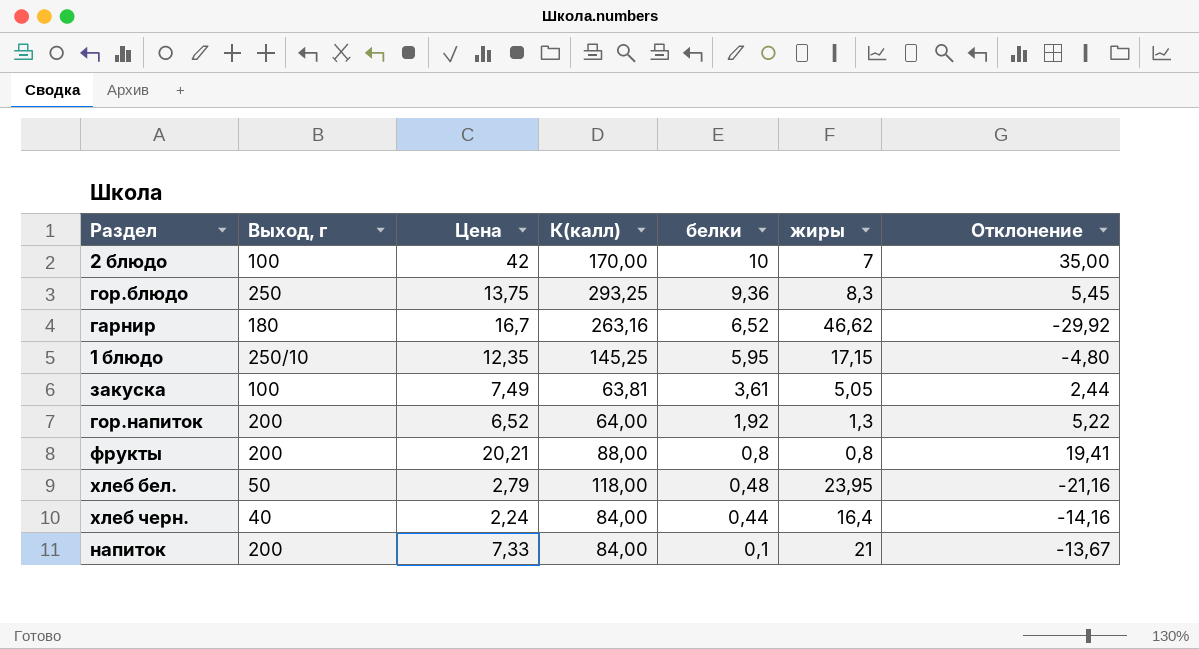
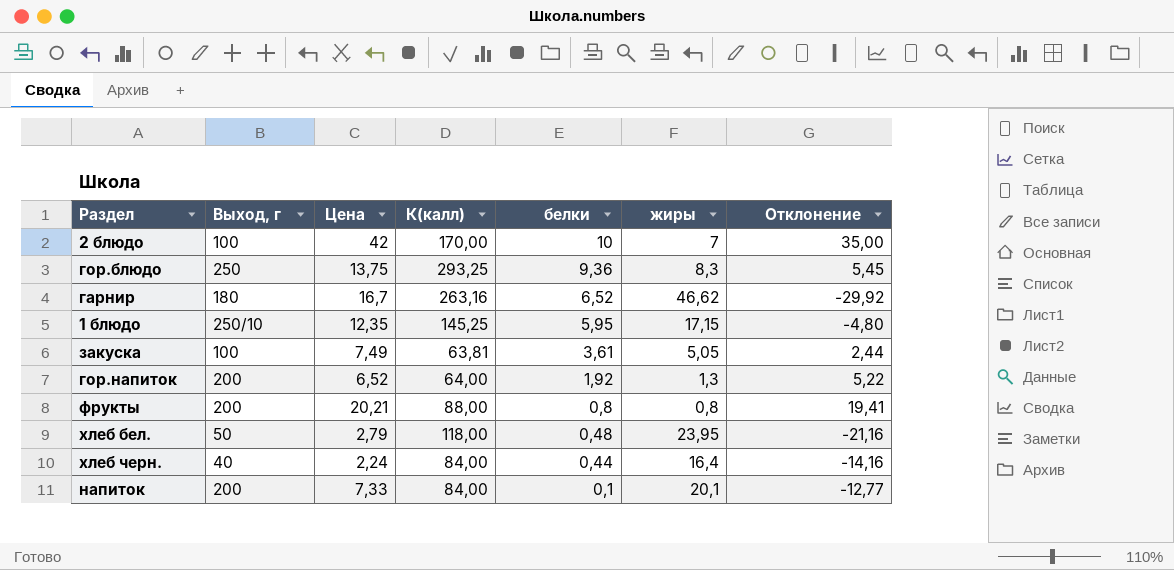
напиток | жиры: 21 -> 20,1
напиток | Отклонение: -13,67 -> -12,77

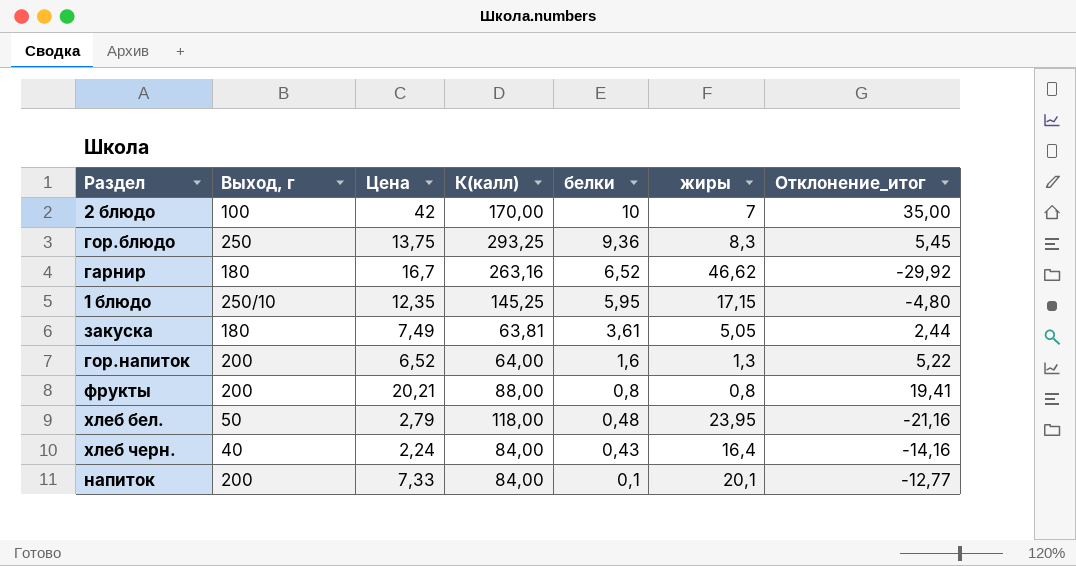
column name: Отклонение -> Отклонение_итог
закуска | Выход, г: 100 -> 180
гор.напиток | белки: 1,92 -> 1,6
хлеб черн. | белки: 0,44 -> 0,43

